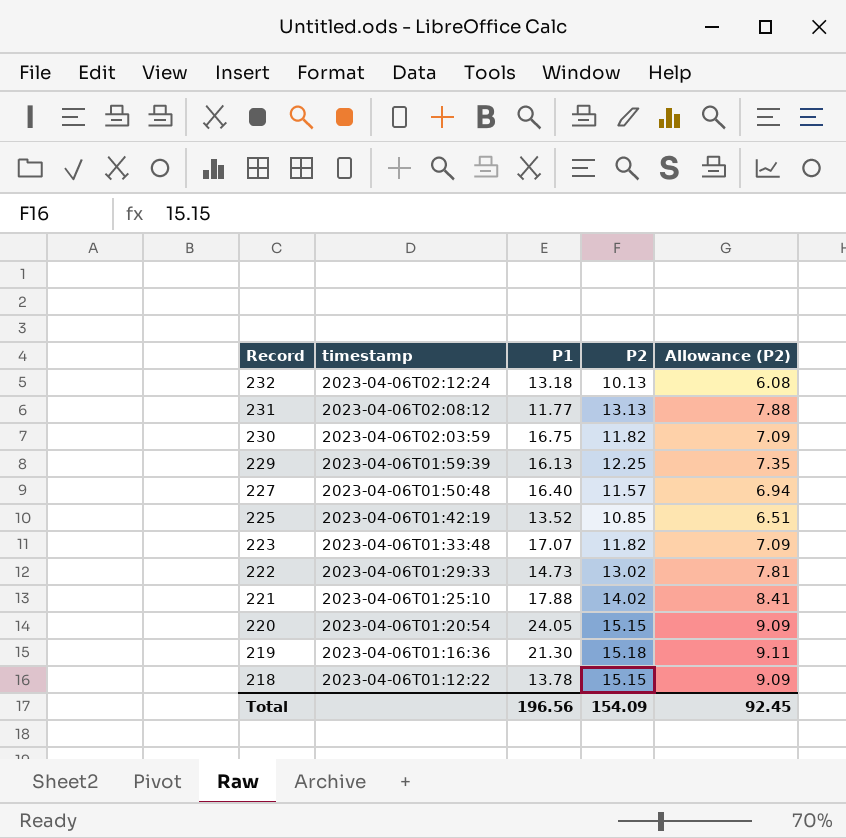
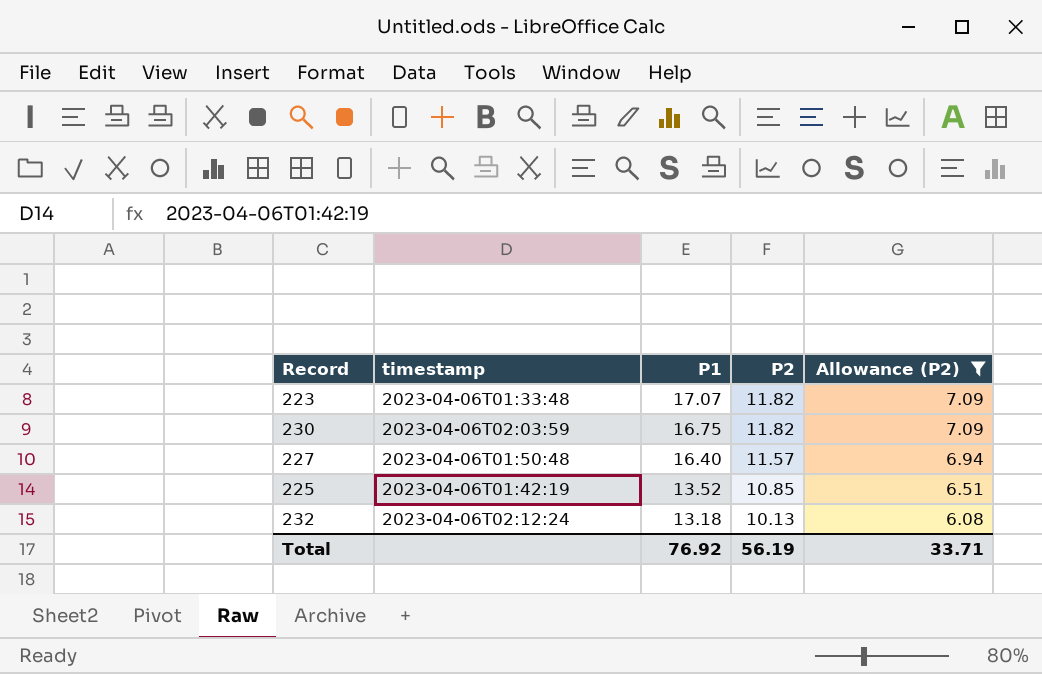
filter: none -> Allowance (P2) <= 7.09
row order: Record descending -> P1 descending
Total | P1: 196.56 -> 76.92
Total | P2: 154.09 -> 56.19
Total | Allowance (P2): 92.45 -> 33.71

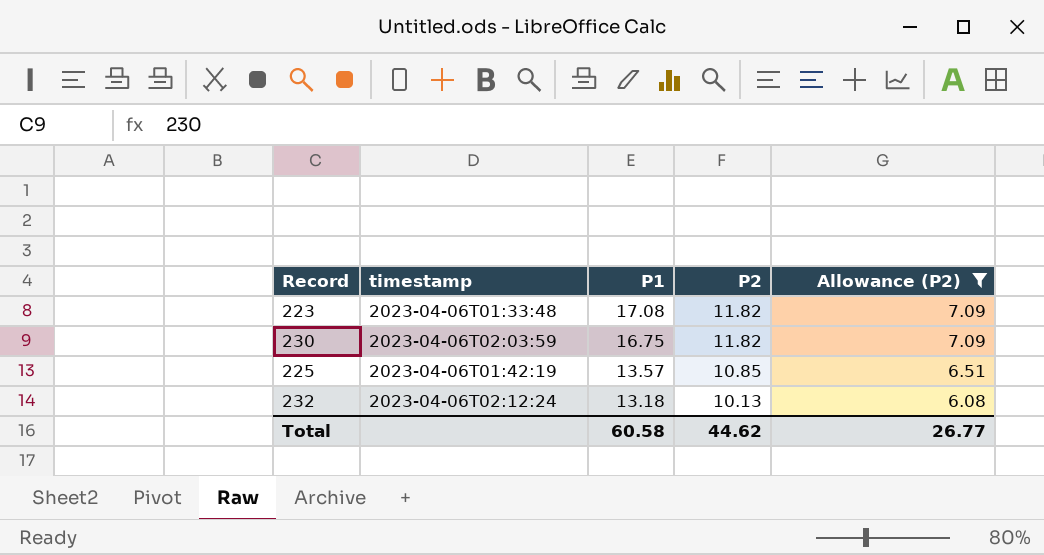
row 227: 2023-04-06T01:50:48 | 16.40 | 11.57 | 6.94 -> none
223 | P1: 17.07 -> 17.08
225 | P1: 13.52 -> 13.57
Total | P1: 76.92 -> 60.58
Total | P2: 56.19 -> 44.62
Total | Allowance (P2): 33.71 -> 26.77

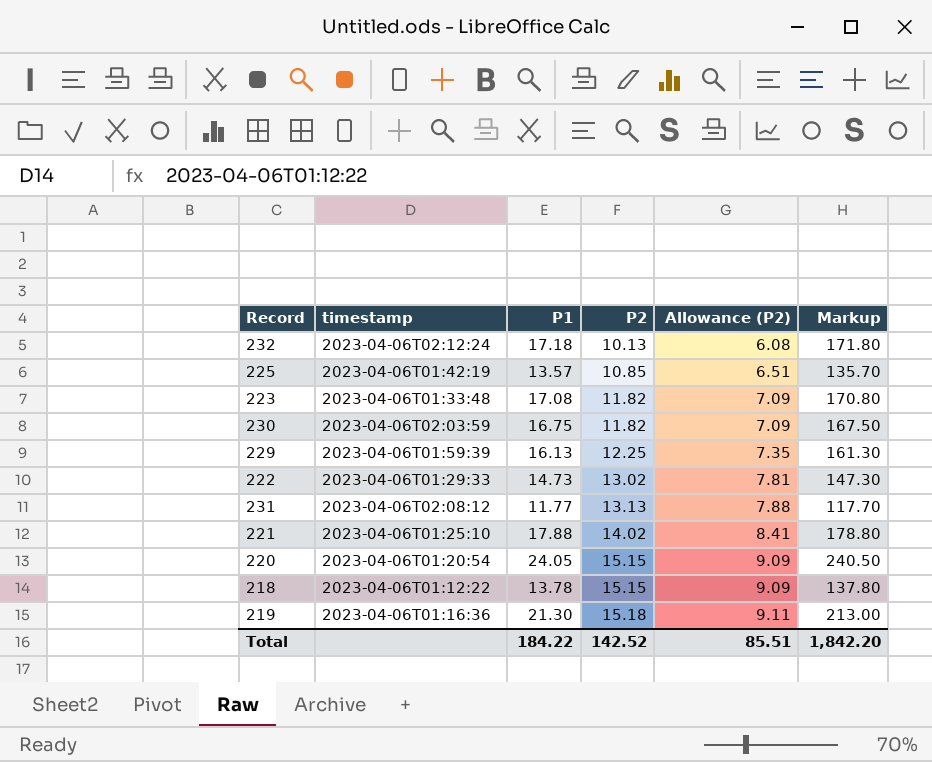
filter: Allowance (P2) <= 7.09 -> none
row order: P1 descending -> P2 ascending
column Markup | formula: none -> [P1] * 10
232 | P1: 13.18 -> 17.18
Total | P1: 60.58 -> 184.22
Total | P2: 44.62 -> 142.52
Total | Allowance (P2): 26.77 -> 85.51

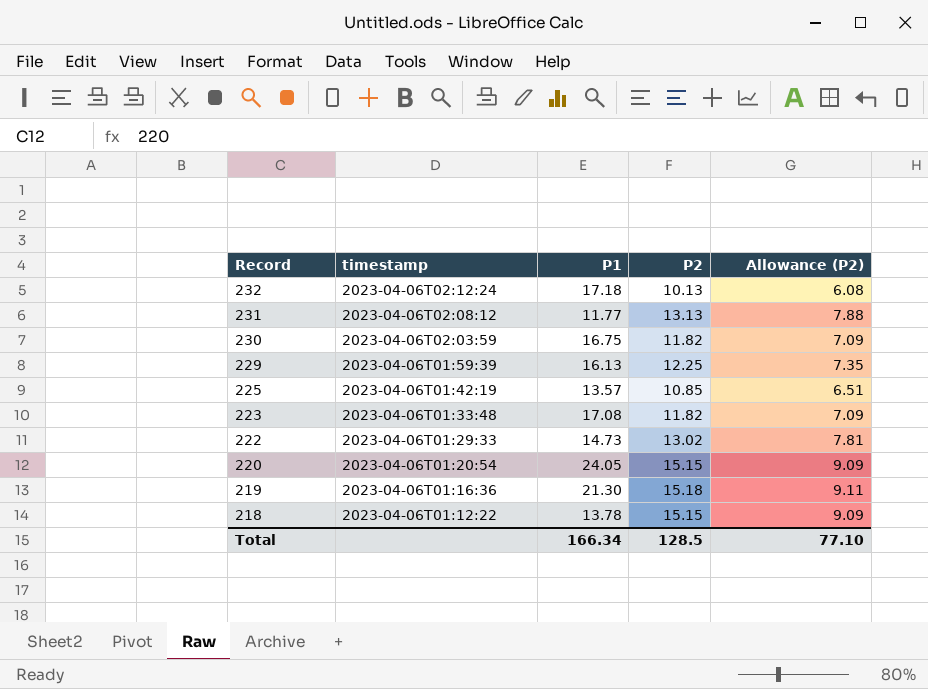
row order: P2 ascending -> Record descending
column Markup | formula: [P1] * 10 -> none
row 221: 2023-04-06T01:25:10 | 17.88 | 14.02 | 8.41 | 178.80 -> none
Total | P1: 184.22 -> 166.34
Total | P2: 142.52 -> 128.5
Total | Allowance (P2): 85.51 -> 77.10

